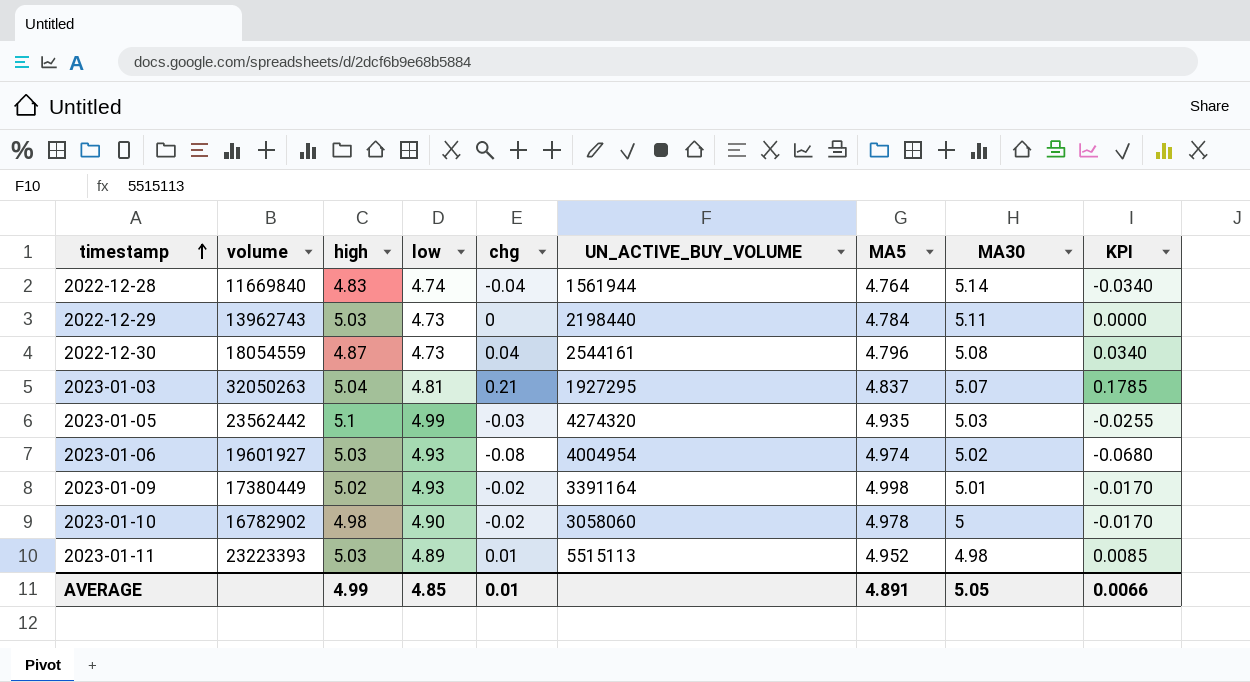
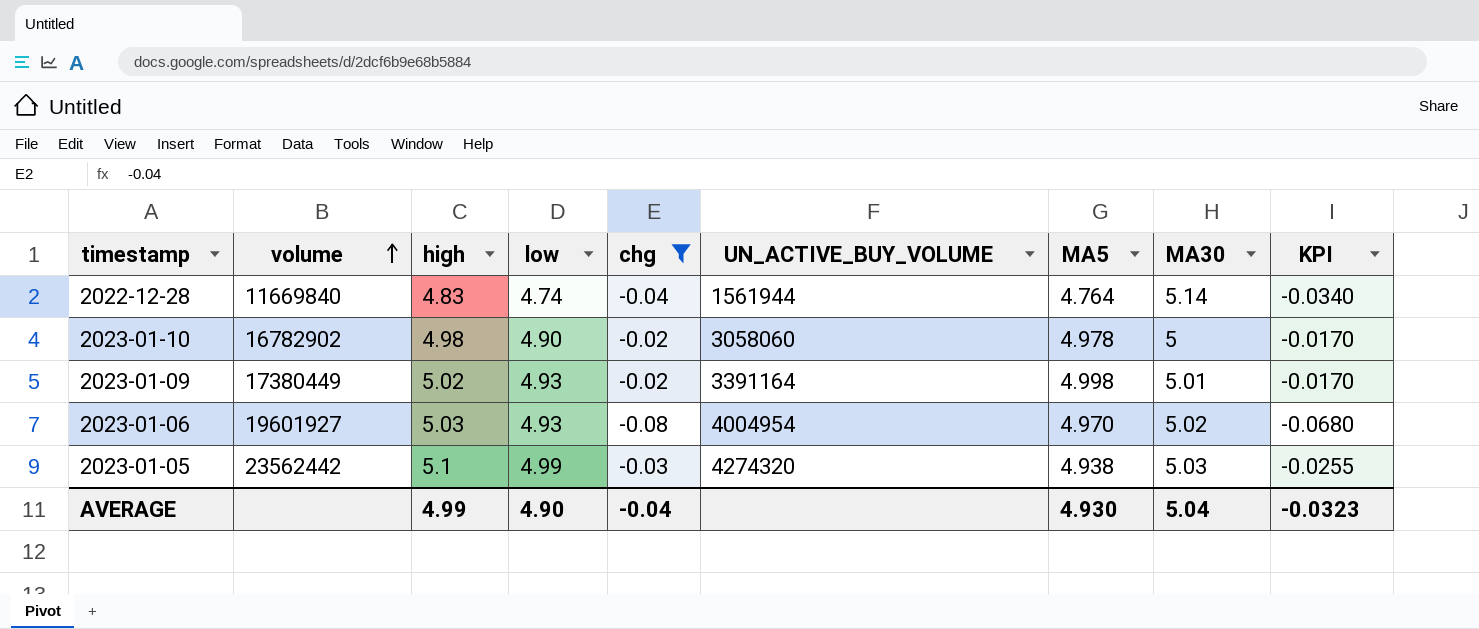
filter: none -> chg <= -0.02
row order: timestamp ascending -> volume ascending
2023-01-06 | MA5: 4.974 -> 4.970
2023-01-05 | MA5: 4.935 -> 4.938
AVERAGE | low: 4.85 -> 4.90
AVERAGE | chg: 0.01 -> -0.04
AVERAGE | MA5: 4.891 -> 4.930
AVERAGE | MA30: 5.05 -> 5.04
AVERAGE | KPI: 0.0066 -> -0.0323

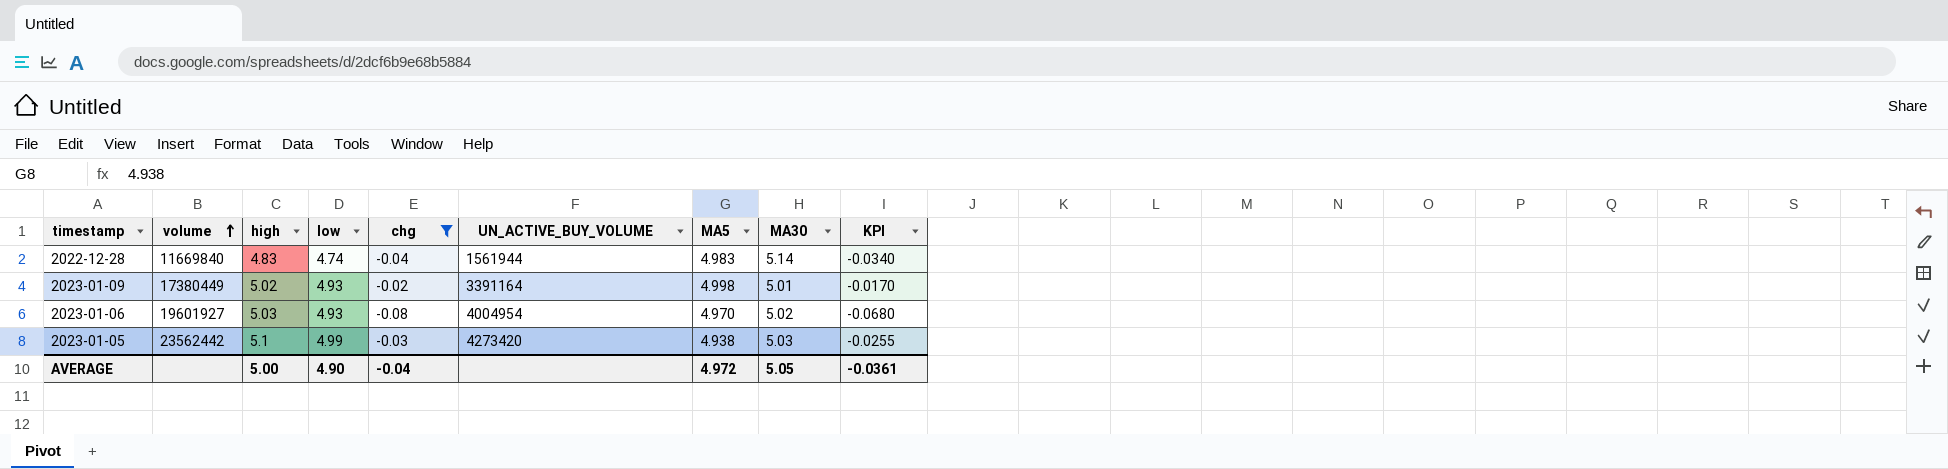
row 2023-01-10: 16782902 | 4.98 | 4.90 | -0.02 | 3058060 | 4.978 | 5 | -0.0170 -> none
2022-12-28 | MA5: 4.764 -> 4.983
2023-01-05 | UN_ACTIVE_BUY_VOLUME: 4274320 -> 4273420
AVERAGE | high: 4.99 -> 5.00
AVERAGE | MA5: 4.930 -> 4.972
AVERAGE | MA30: 5.04 -> 5.05
AVERAGE | KPI: -0.0323 -> -0.0361

